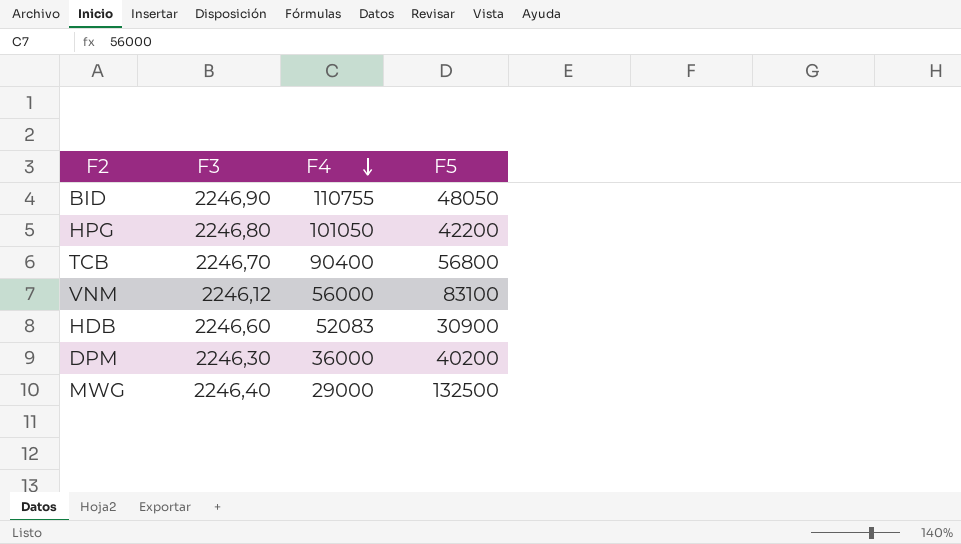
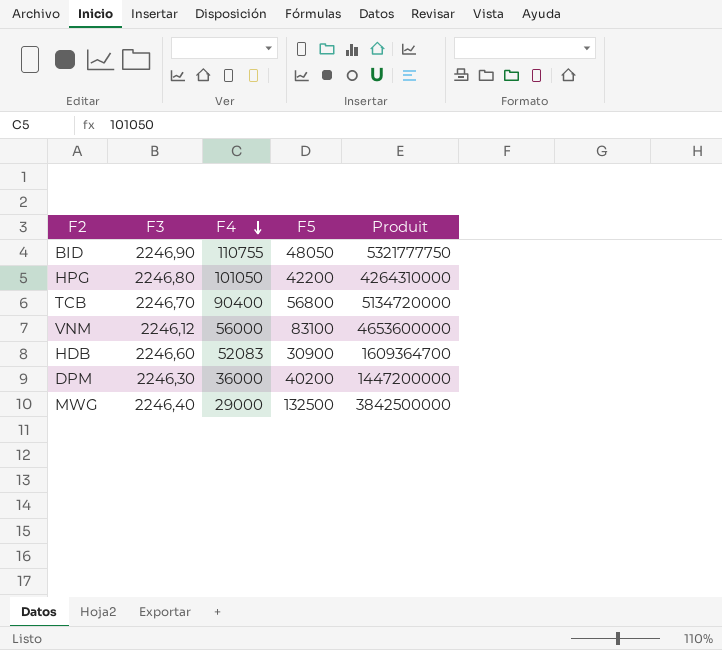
column Produit | formula: none -> [F4] * [F5]

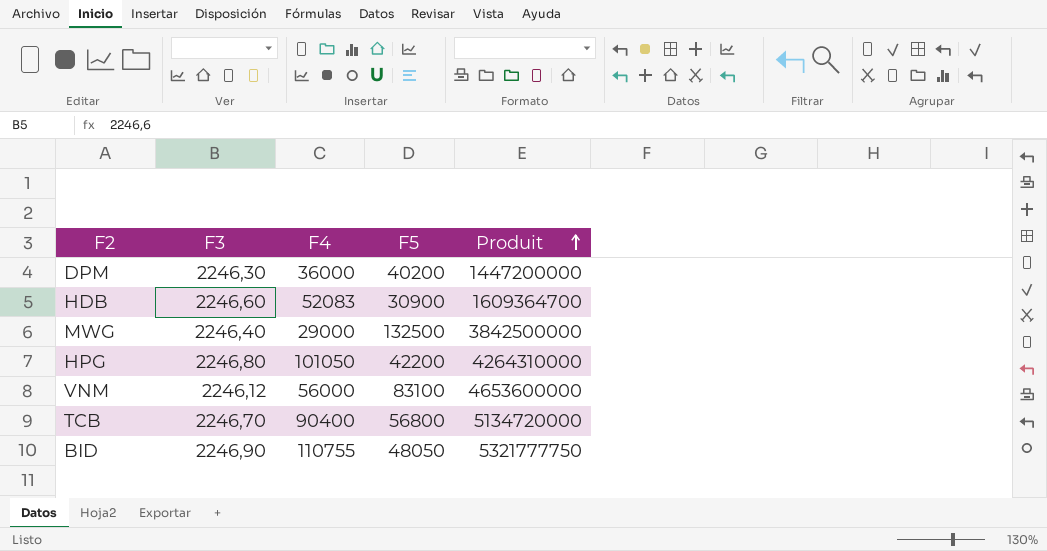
row order: F4 descending -> Produit ascending

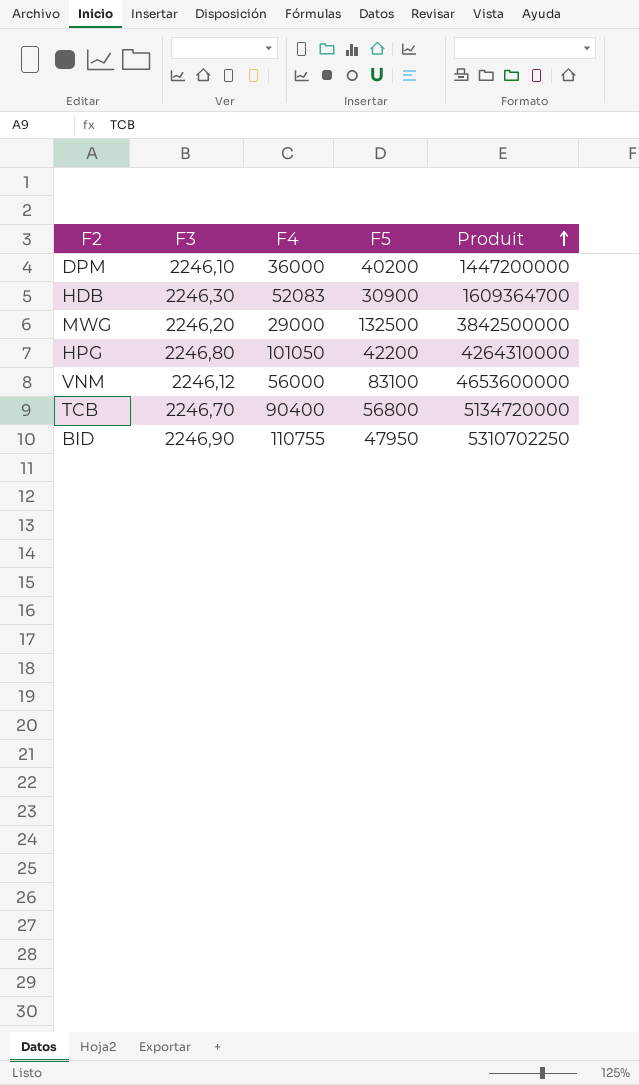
DPM | F3: 2246,30 -> 2246,10
HDB | F3: 2246,60 -> 2246,30
MWG | F3: 2246,40 -> 2246,20
BID | F5: 48050 -> 47950
BID | Produit: 5321777750 -> 5310702250

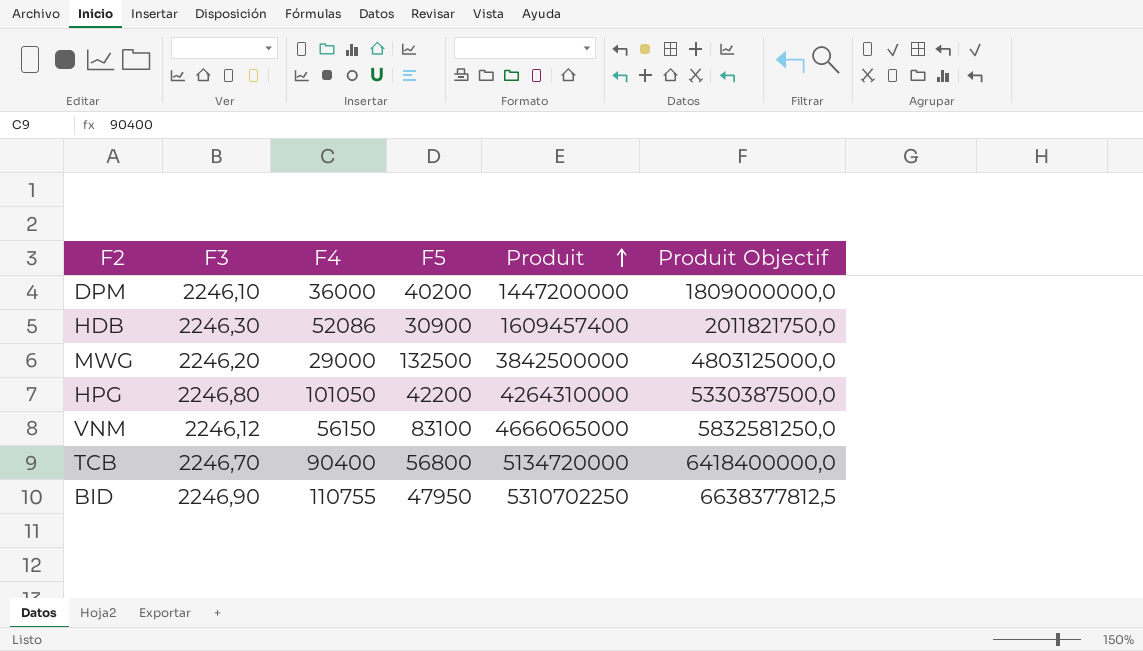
column Produit Objectif | formula: none -> [Produit] * 1,25
HDB | F4: 52083 -> 52086
HDB | Produit: 1609364700 -> 1609457400
VNM | F4: 56000 -> 56150
VNM | Produit: 4653600000 -> 4666065000

